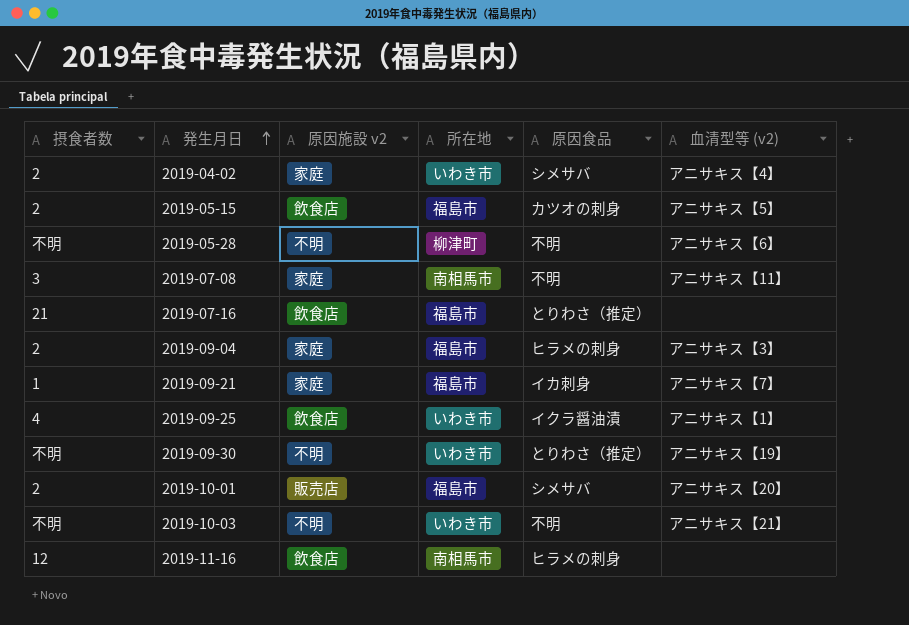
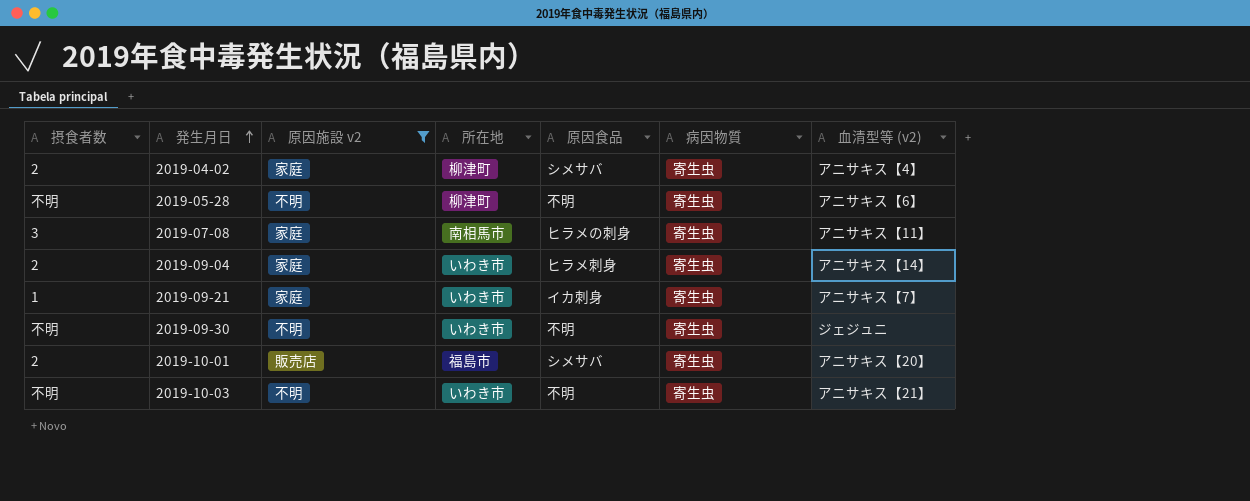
filter: none -> 原因施設 v2 != 飲食店
column 病因物質 | position: none -> 6
2019-04-02 | 所在地: いわき市 -> 柳津町
2019-07-08 | 原因食品: 不明 -> ヒラメの刺身
2019-09-04 | 所在地: 福島市 -> いわき市
2019-09-04 | 原因食品: ヒラメの刺身 -> ヒラメ刺身
2019-09-04 | 血清型等 (v2): アニサキス【3】 -> アニサキス【14】
2019-09-21 | 所在地: 福島市 -> いわき市
2019-09-30 | 原因食品: とりわさ（推定） -> 不明
2019-09-30 | 血清型等 (v2): アニサキス【19】 -> ジェジュニ

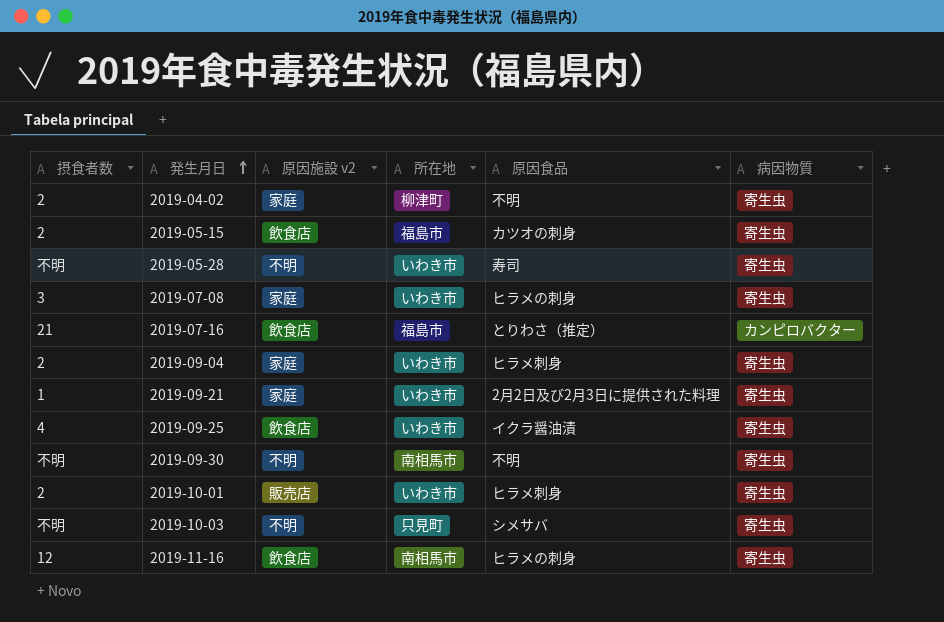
filter: 原因施設 v2 != 飲食店 -> none
column 血清型等 (v2) | position: 7 -> none
2019-04-02 | 原因食品: シメサバ -> 不明
2019-05-28 | 所在地: 柳津町 -> いわき市
2019-05-28 | 原因食品: 不明 -> 寿司
2019-07-08 | 所在地: 南相馬市 -> いわき市
2019-09-21 | 原因食品: イカ刺身 -> 2月2日及び2月3日に提供された料理
2019-09-30 | 所在地: いわき市 -> 南相馬市
2019-10-01 | 所在地: 福島市 -> いわき市
2019-10-01 | 原因食品: シメサバ -> ヒラメ刺身
2019-10-03 | 所在地: いわき市 -> 只見町
2019-10-03 | 原因食品: 不明 -> シメサバ

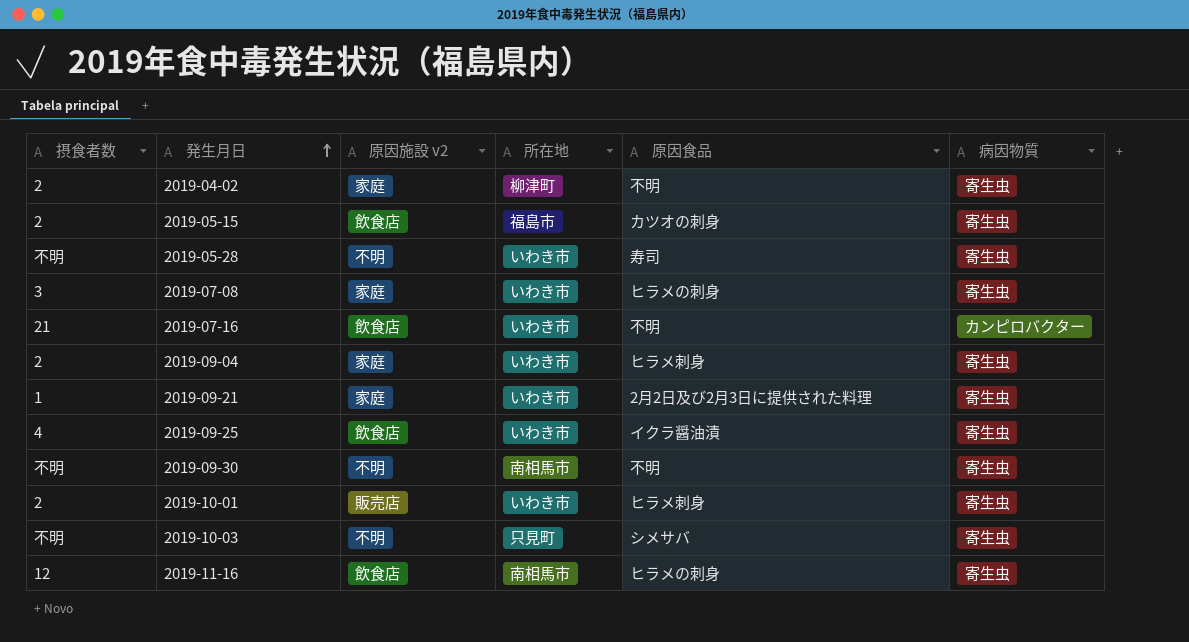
2019-07-16 | 所在地: 福島市 -> いわき市
2019-07-16 | 原因食品: とりわさ（推定） -> 不明

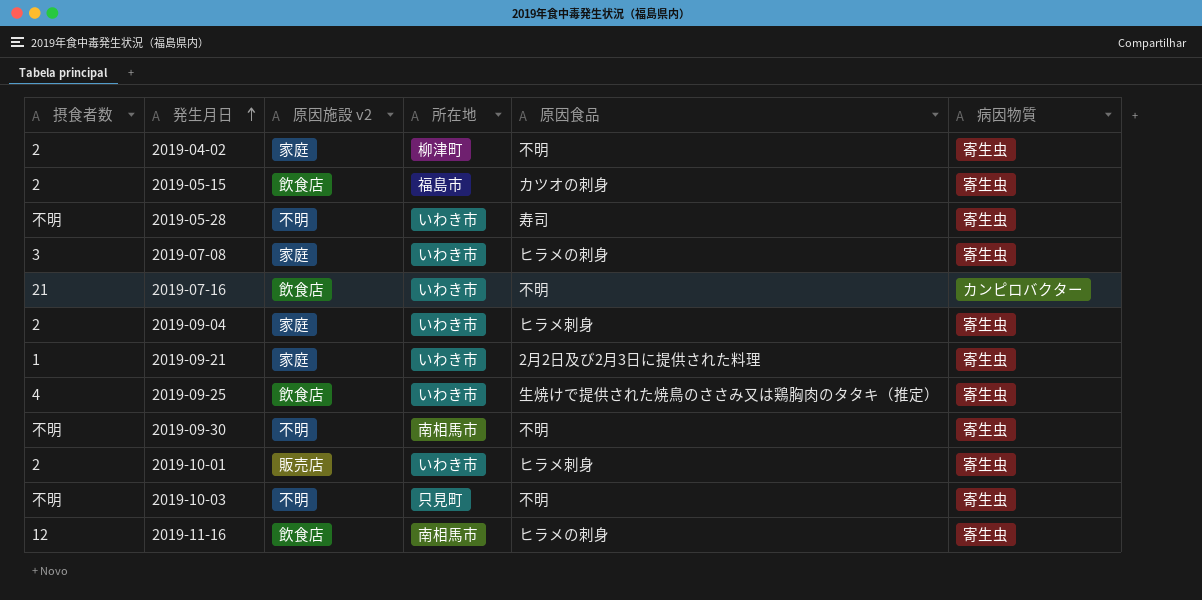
2019-09-25 | 原因食品: イクラ醤油漬 -> 生焼けで提供された焼鳥のささみ又は鶏胸肉のタタキ（推定）
2019-10-03 | 原因食品: シメサバ -> 不明

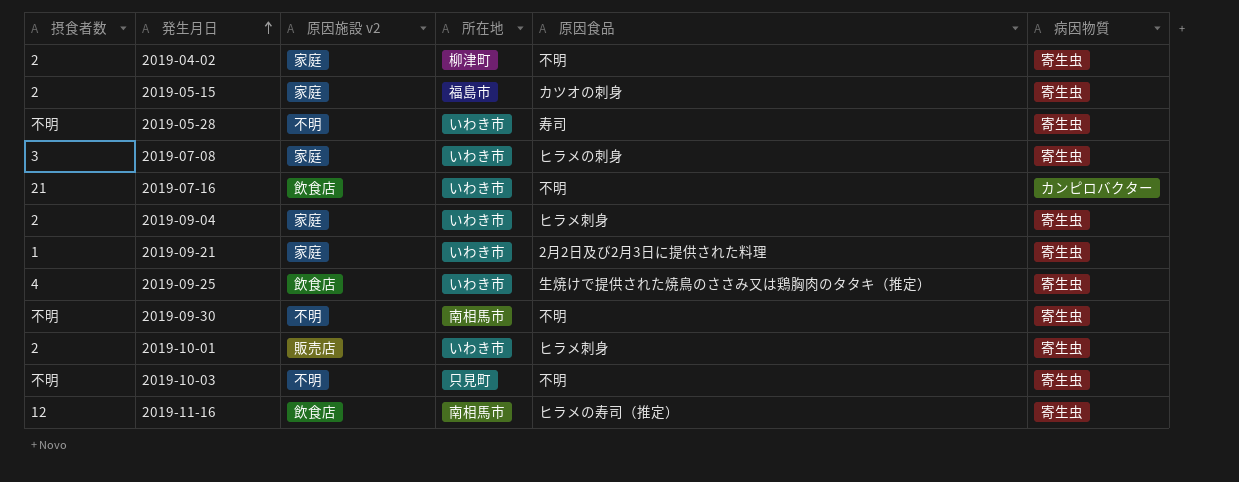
2019-05-15 | 原因施設 v2: 飲食店 -> 家庭
2019-11-16 | 原因食品: ヒラメの刺身 -> ヒラメの寿司（推定）

